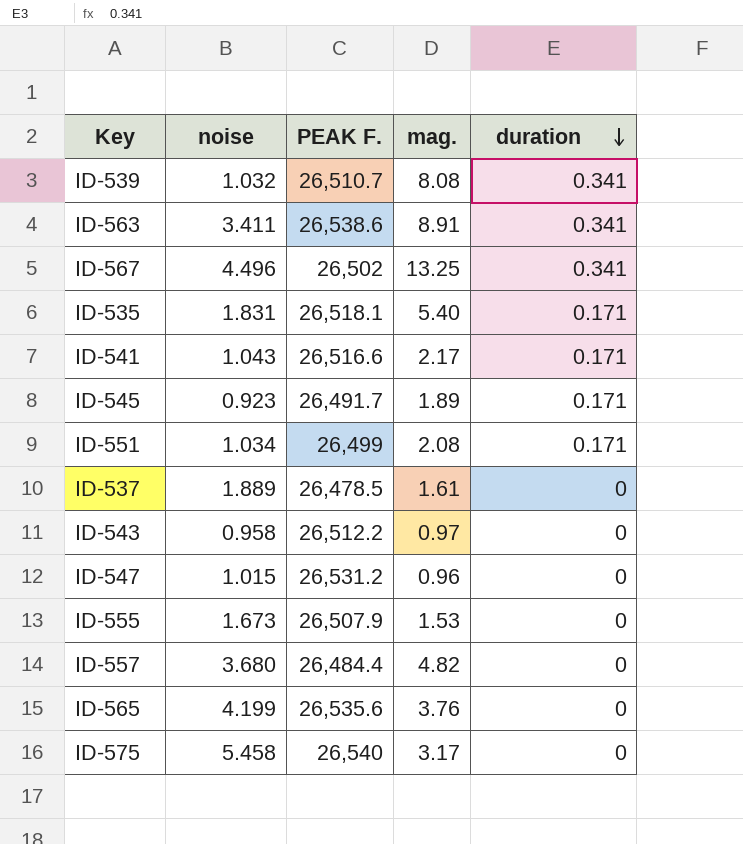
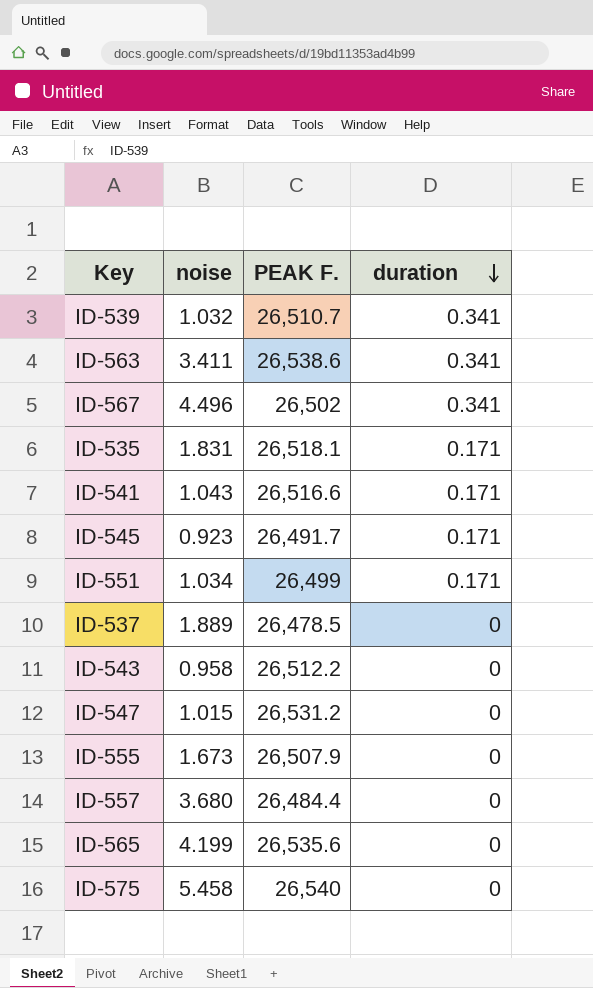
column mag. | position: 4 -> none

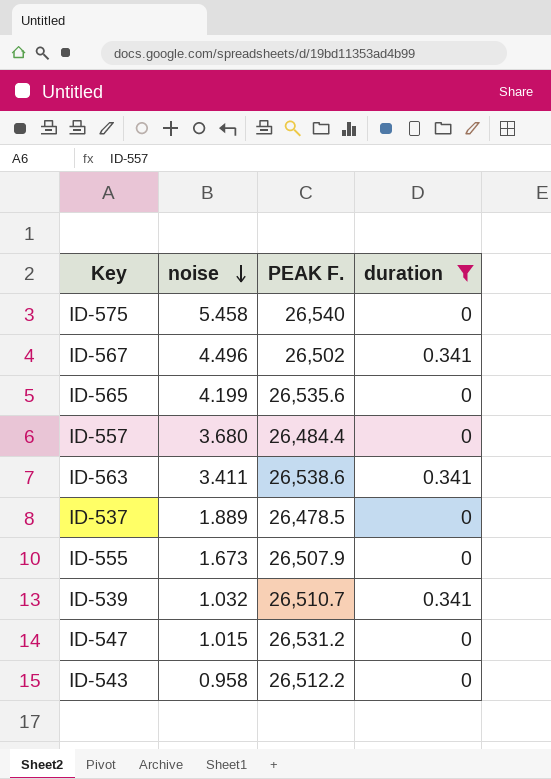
filter: none -> duration != 0.171
row order: duration descending -> noise descending

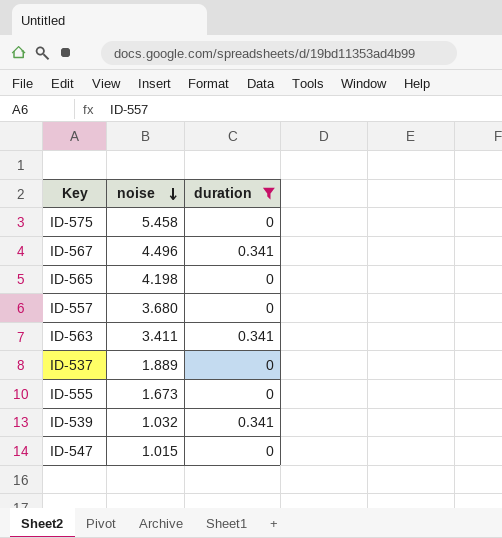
column PEAK F. | position: 3 -> none
row ID-543: 0.958 | 26,512.2 | 0 -> none
ID-565 | noise: 4.199 -> 4.198

